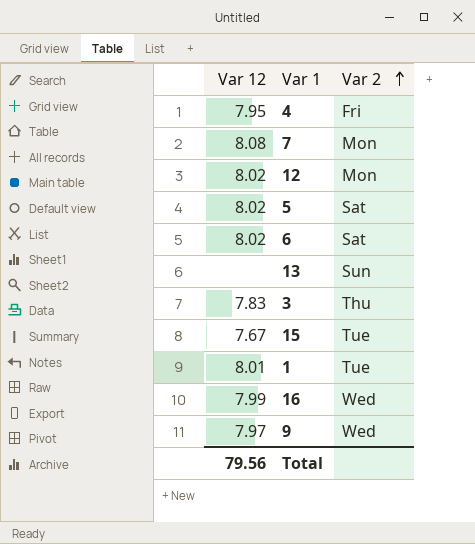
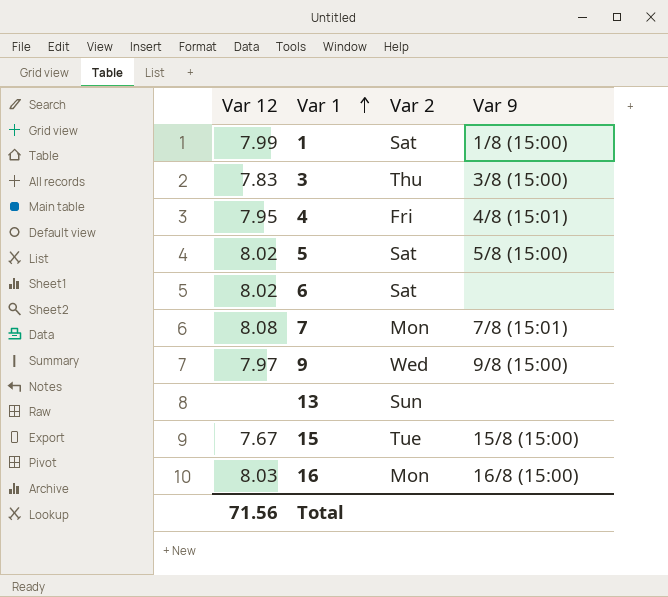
row order: Var 2 ascending -> Var 1 ascending
column Var 9 | position: none -> 4
row 12: 8.02 | Mon -> none
1 | Var 12: 8.01 -> 7.99
1 | Var 2: Tue -> Sat
16 | Var 12: 7.99 -> 8.03
16 | Var 2: Wed -> Mon
Total | Var 12: 79.56 -> 71.56

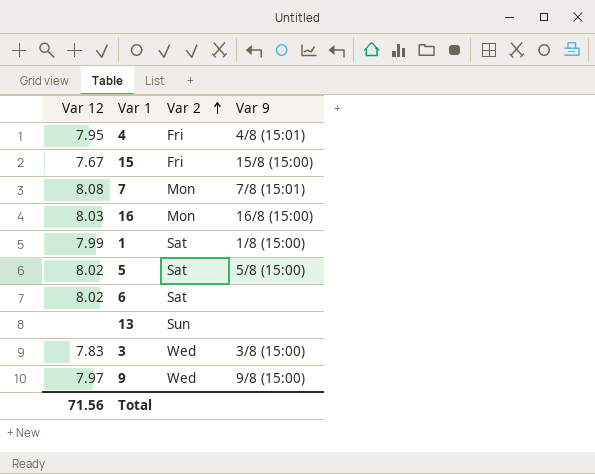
row order: Var 1 ascending -> Var 2 ascending
15 | Var 2: Tue -> Fri
3 | Var 2: Thu -> Wed

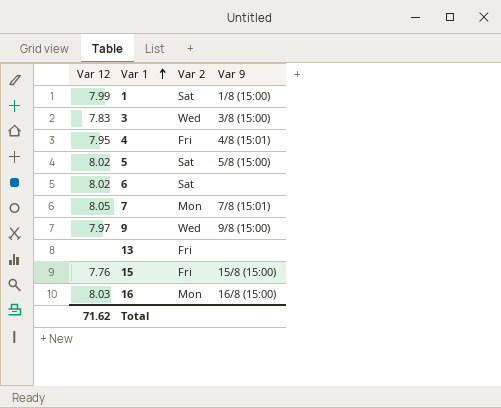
row order: Var 2 ascending -> Var 1 ascending
7 | Var 12: 8.08 -> 8.05
13 | Var 2: Sun -> Fri
15 | Var 12: 7.67 -> 7.76
Total | Var 12: 71.56 -> 71.62

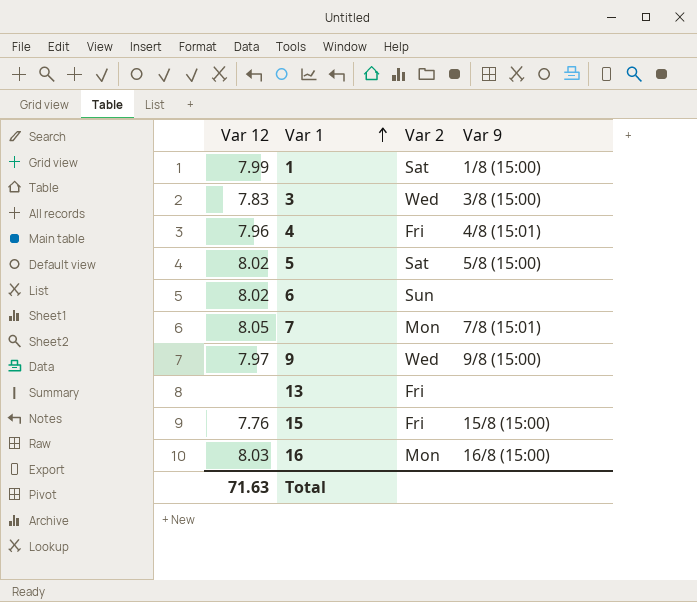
4 | Var 12: 7.95 -> 7.96
6 | Var 2: Sat -> Sun
Total | Var 12: 71.62 -> 71.63

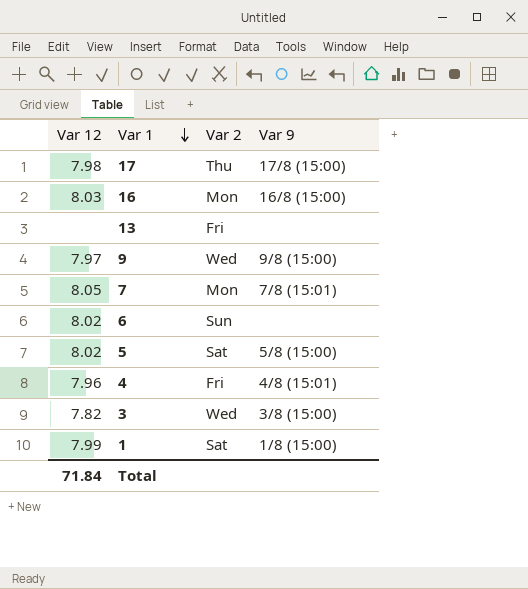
row order: Var 1 ascending -> Var 1 descending
row 15: 7.76 | Fri | 15/8 (15:00) -> none
row 17: none -> 7.98 | Thu | 17/8 (15:00)
3 | Var 12: 7.83 -> 7.82
Total | Var 12: 71.63 -> 71.84

